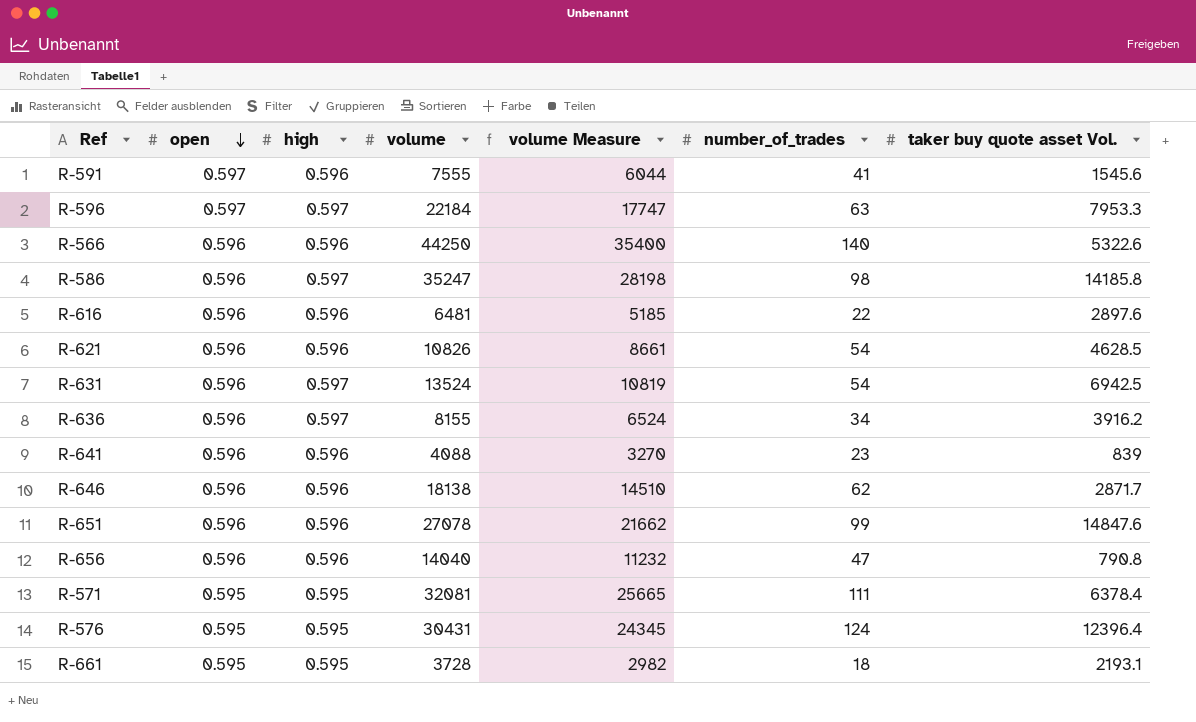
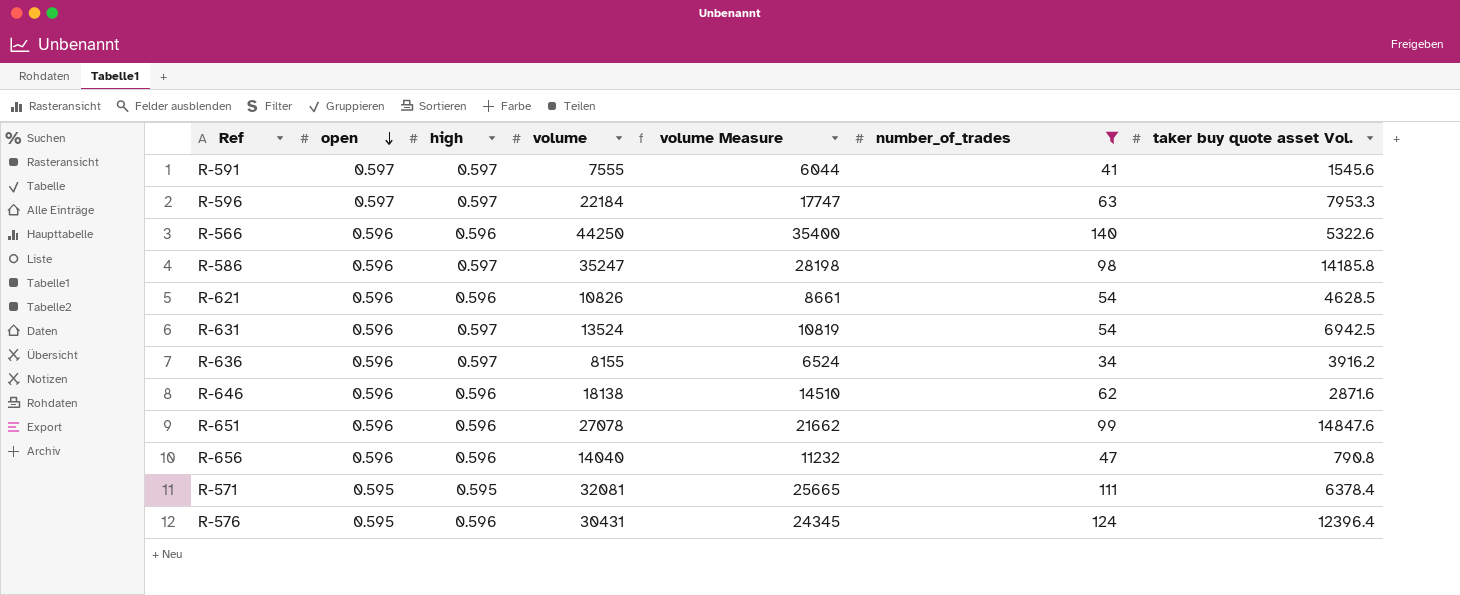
filter: none -> number_of_trades >= 34
R-591 | high: 0.596 -> 0.597
R-646 | taker buy quote asset Vol.: 2871.7 -> 2871.6
R-576 | high: 0.595 -> 0.596

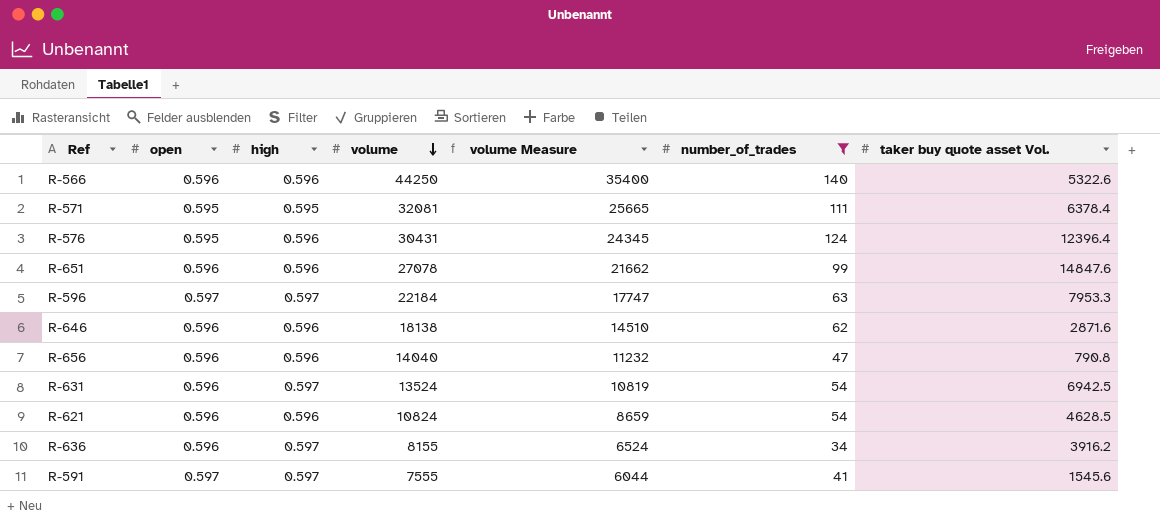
row order: open descending -> volume descending
row R-586: 0.596 | 0.597 | 35247 | 28198 | 98 | 14185.8 -> none
R-621 | volume: 10826 -> 10824
R-621 | volume Measure: 8661 -> 8659

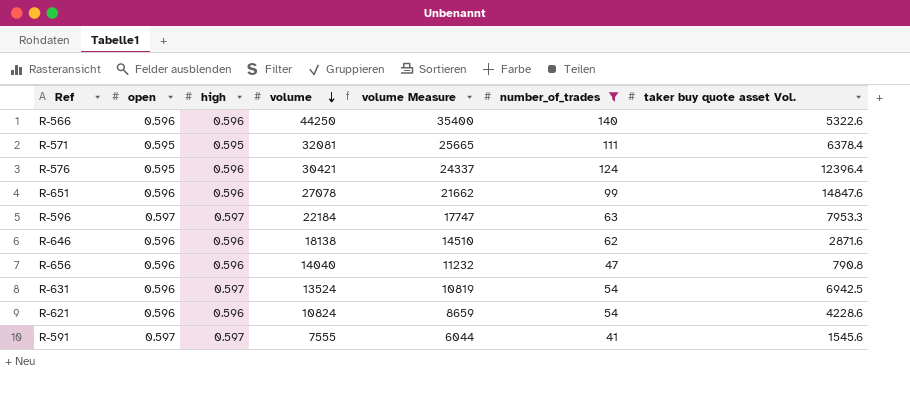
row R-636: 0.596 | 0.597 | 8155 | 6524 | 34 | 3916.2 -> none
R-576 | volume: 30431 -> 30421
R-576 | volume Measure: 24345 -> 24337
R-621 | taker buy quote asset Vol.: 4628.5 -> 4228.6

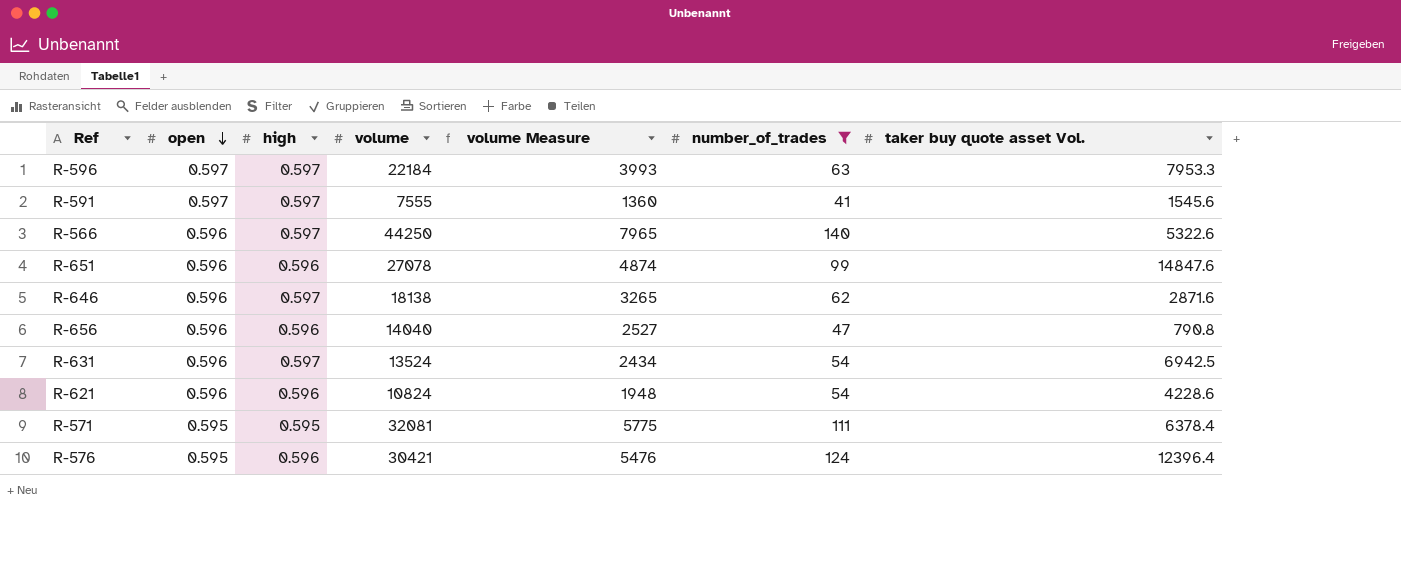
row order: volume descending -> open descending
column volume Measure | formula: [volume] * 0.8 -> [volume] * 0.18
R-566 | high: 0.596 -> 0.597
R-646 | high: 0.596 -> 0.597

